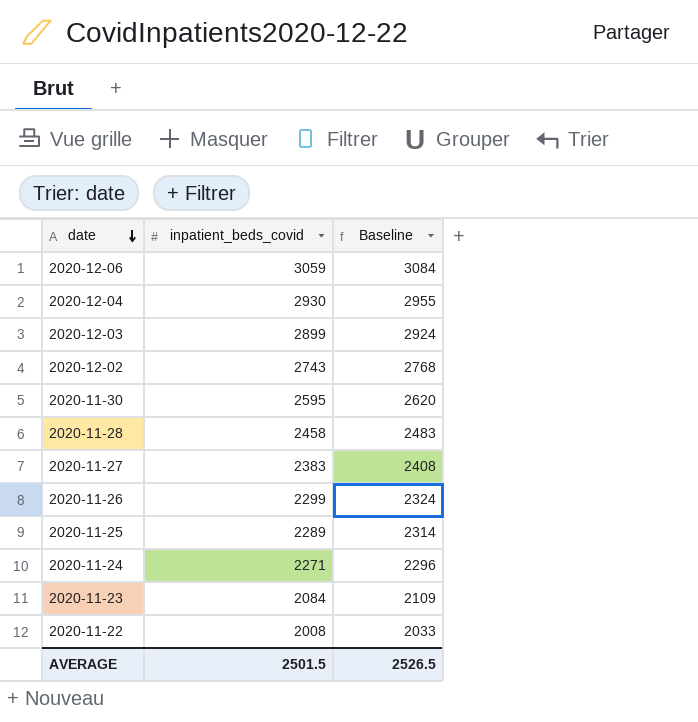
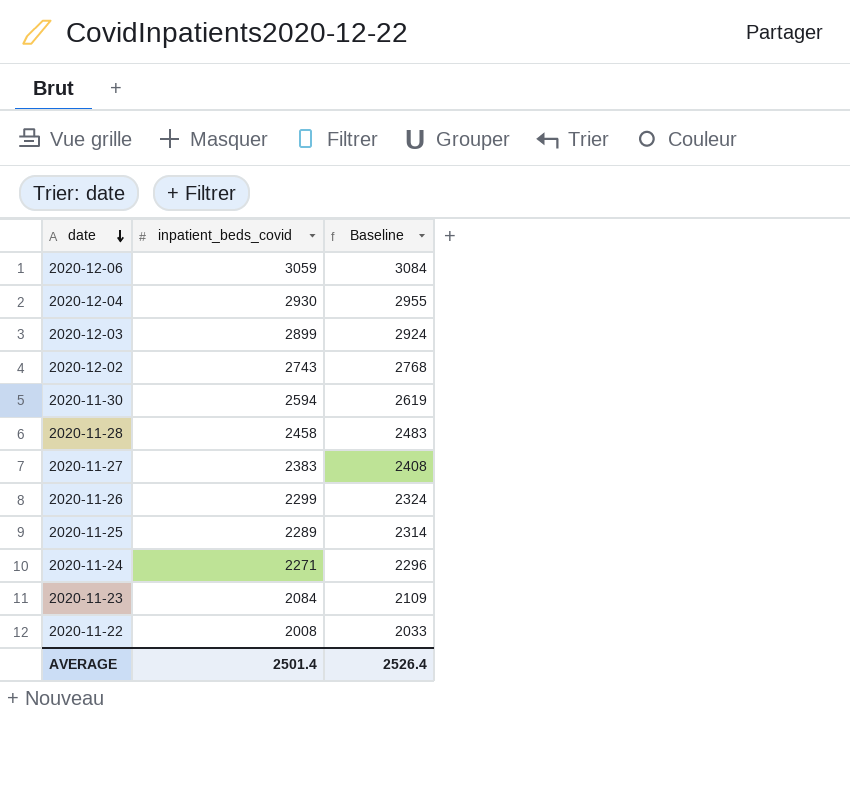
2020-11-30 | inpatient_beds_covid: 2595 -> 2594
2020-11-30 | Baseline: 2620 -> 2619
AVERAGE | inpatient_beds_covid: 2501.5 -> 2501.4
AVERAGE | Baseline: 2526.5 -> 2526.4

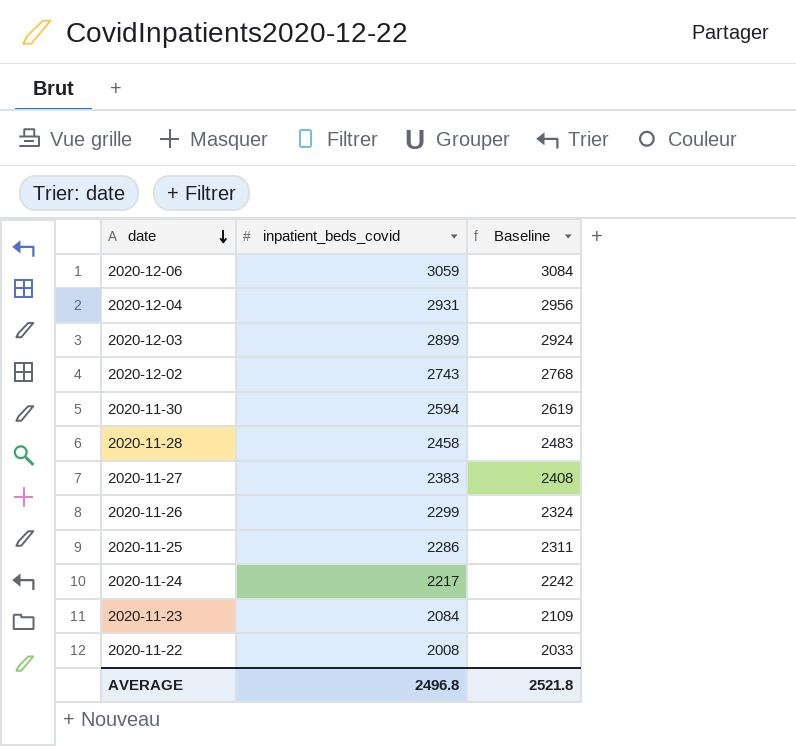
2020-12-04 | inpatient_beds_covid: 2930 -> 2931
2020-12-04 | Baseline: 2955 -> 2956
2020-11-25 | inpatient_beds_covid: 2289 -> 2286
2020-11-25 | Baseline: 2314 -> 2311
2020-11-24 | inpatient_beds_covid: 2271 -> 2217
2020-11-24 | Baseline: 2296 -> 2242
AVERAGE | inpatient_beds_covid: 2501.4 -> 2496.8
AVERAGE | Baseline: 2526.4 -> 2521.8

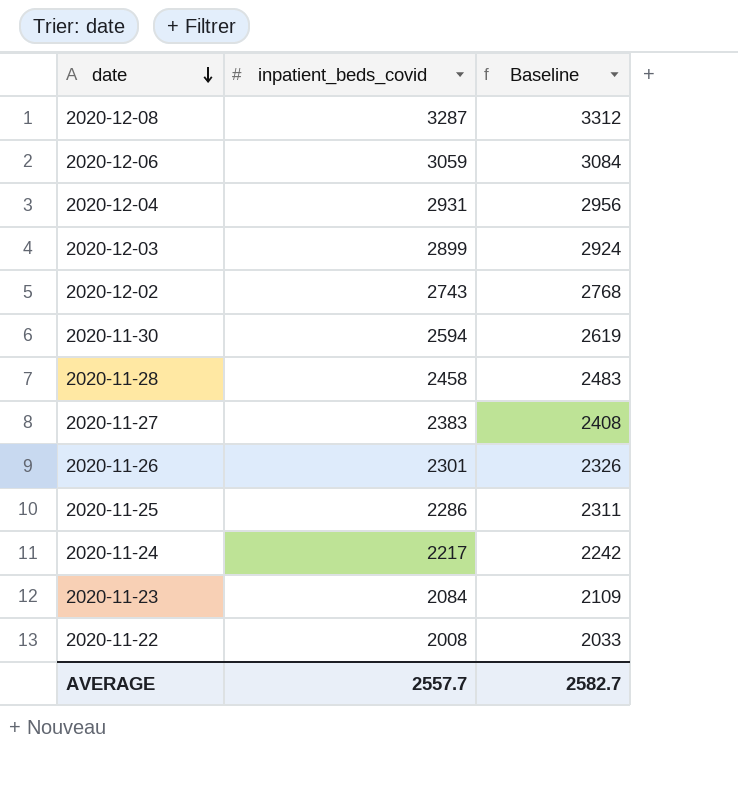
row 2020-12-08: none -> 3287 | 3312
2020-11-26 | inpatient_beds_covid: 2299 -> 2301
2020-11-26 | Baseline: 2324 -> 2326
AVERAGE | inpatient_beds_covid: 2496.8 -> 2557.7
AVERAGE | Baseline: 2521.8 -> 2582.7

